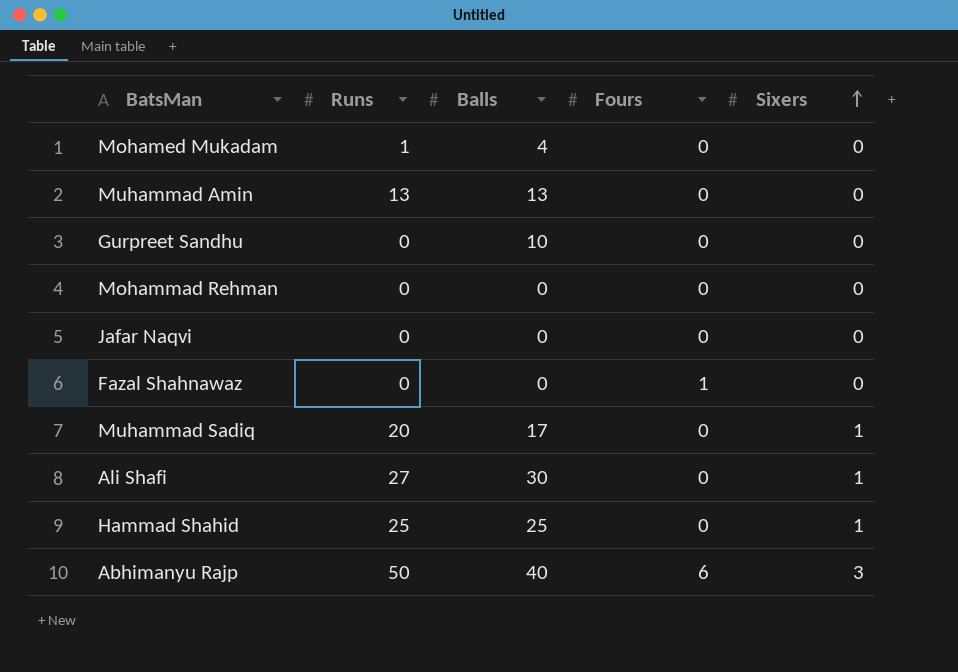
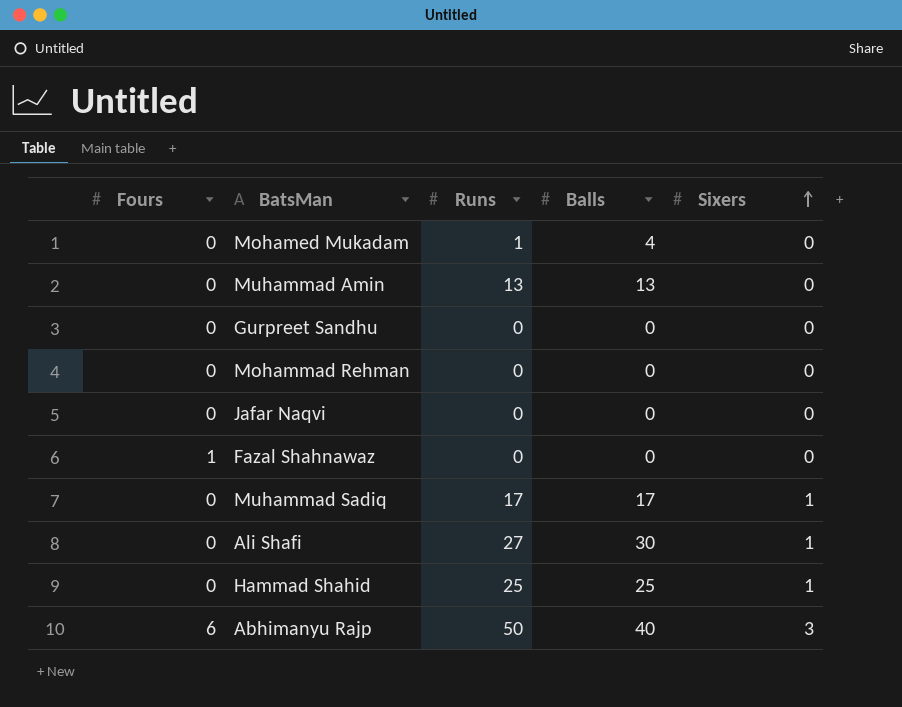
column Fours | position: 4 -> 1
Gurpreet Sandhu | Balls: 10 -> 0
Muhammad Sadiq | Runs: 20 -> 17

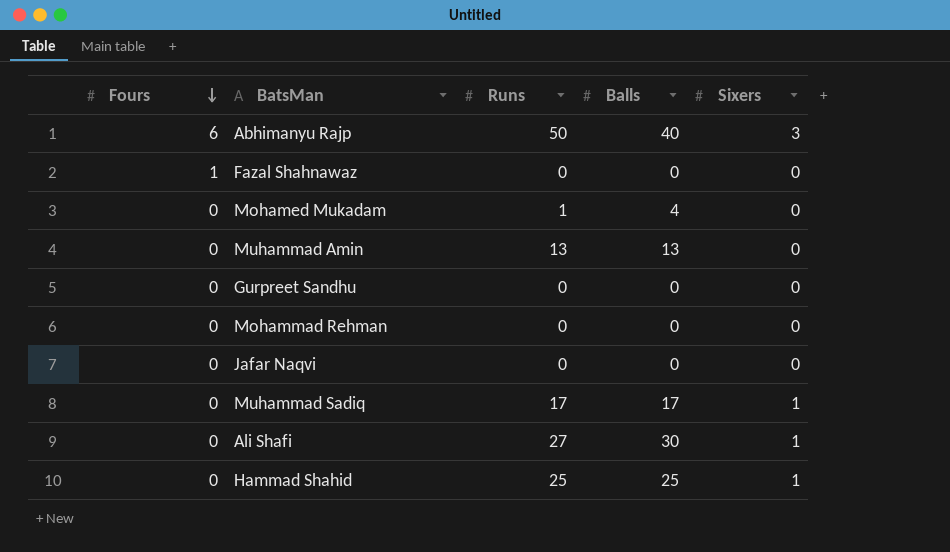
row order: Sixers ascending -> Fours descending

